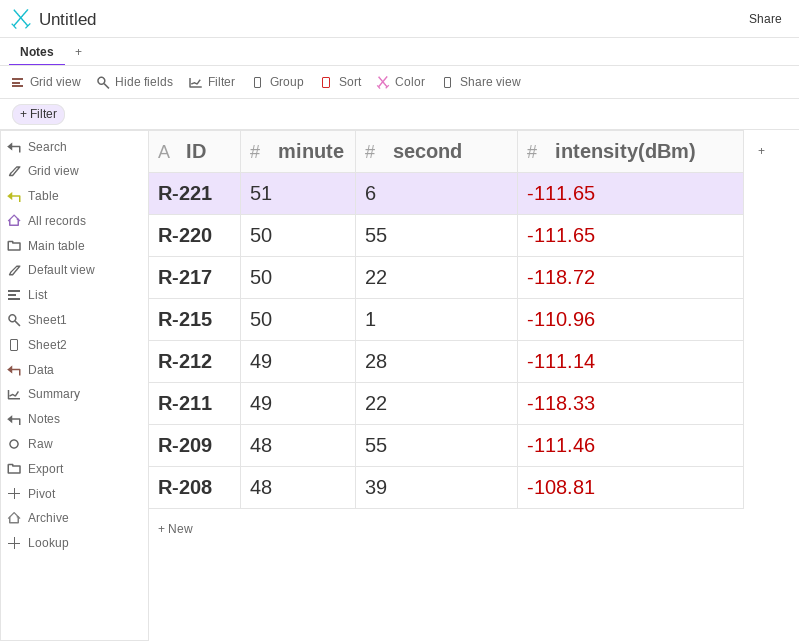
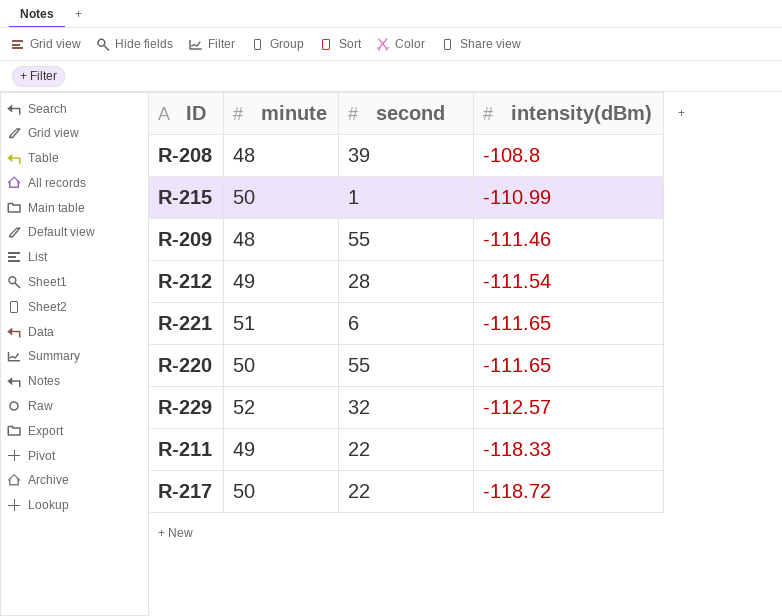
row order: ID descending -> intensity(dBm) descending
R-208 | intensity(dBm): -108.81 -> -108.8
R-215 | intensity(dBm): -110.96 -> -110.99
R-212 | intensity(dBm): -111.14 -> -111.54
row R-229: none -> 52 | 32 | -112.57

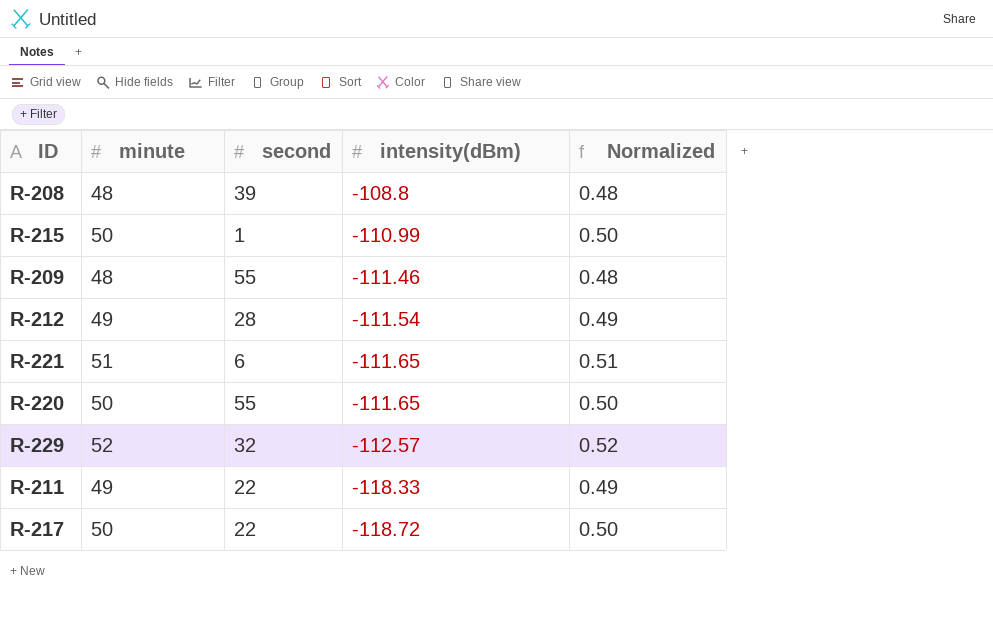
column Normalized | formula: none -> [minute] * 0.01

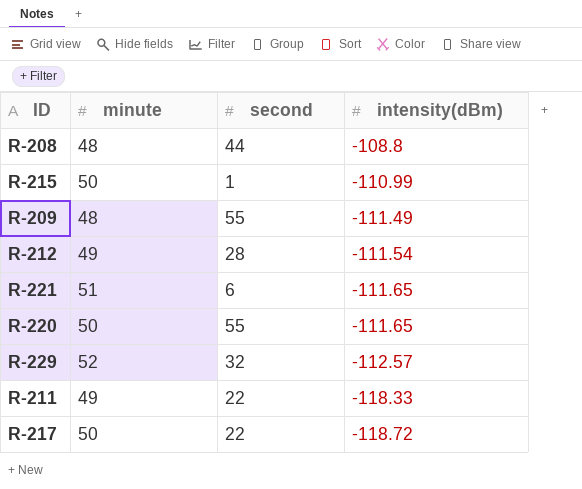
column Normalized | formula: [minute] * 0.01 -> none
R-208 | second: 39 -> 44
R-209 | intensity(dBm): -111.46 -> -111.49

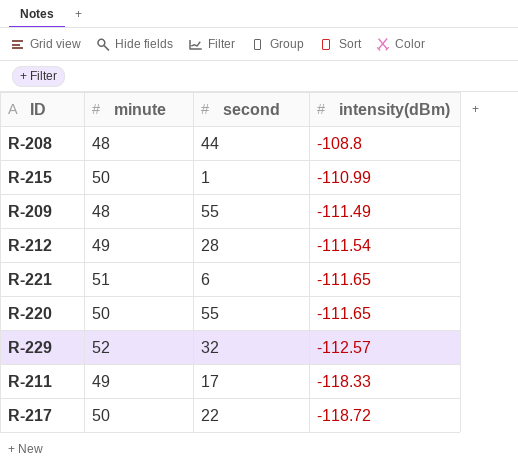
R-211 | second: 22 -> 17

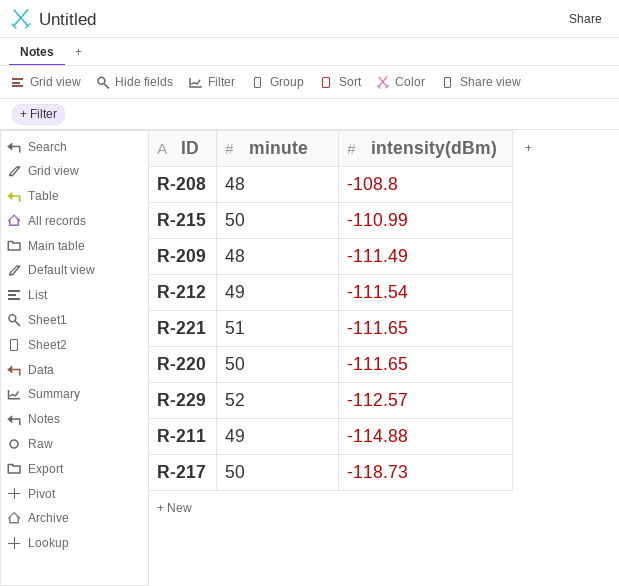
column second | position: 3 -> none
R-211 | intensity(dBm): -118.33 -> -114.88
R-217 | intensity(dBm): -118.72 -> -118.73

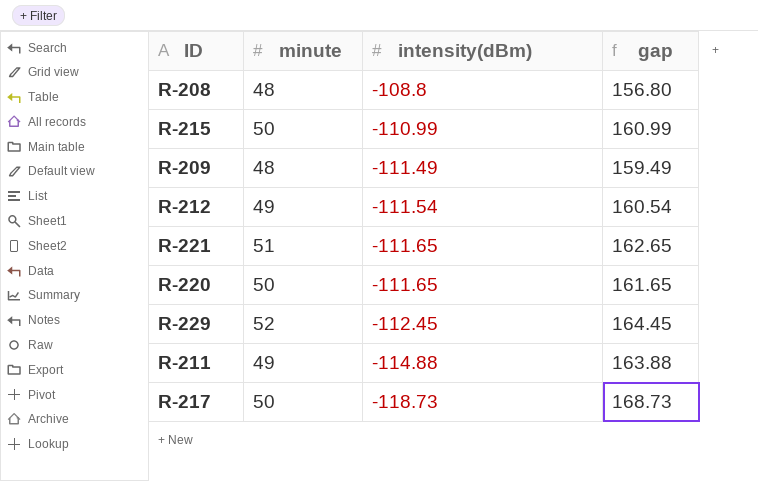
column gap | formula: none -> [minute] - [intensity(dBm)]
R-229 | intensity(dBm): -112.57 -> -112.45

